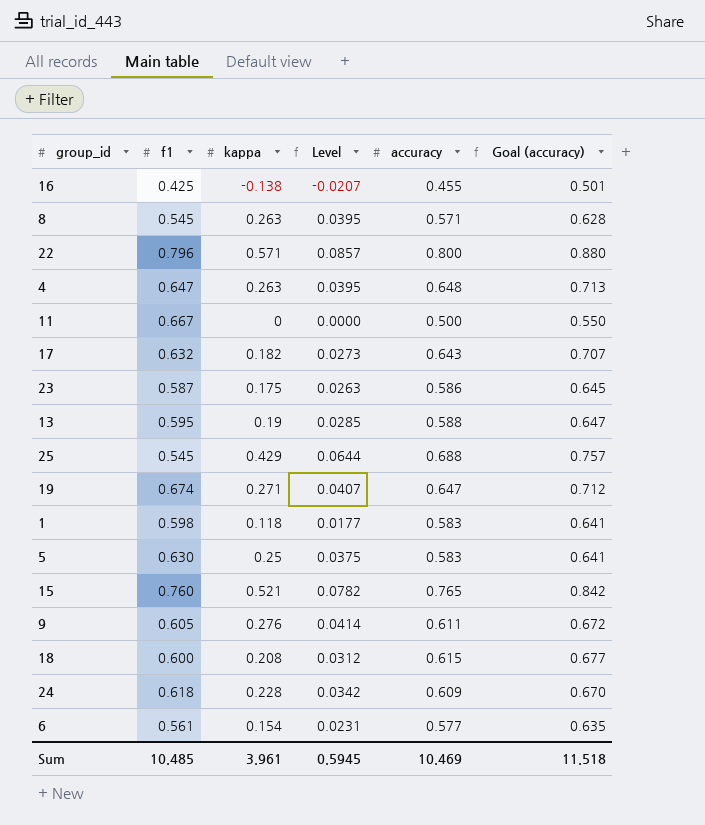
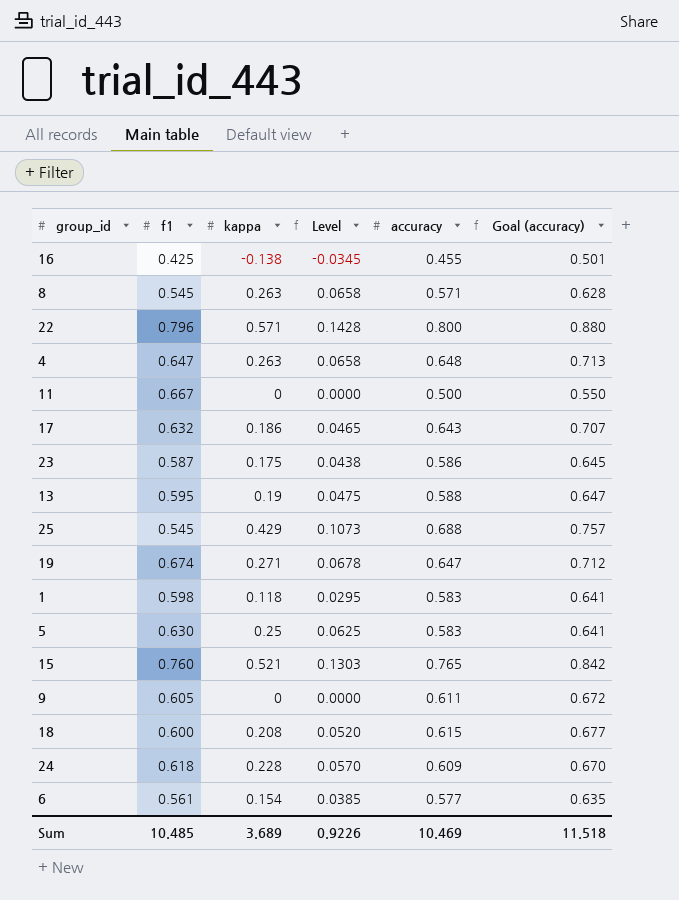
column Level | formula: [kappa] * 0.15 -> [kappa] * 0.25
17 | kappa: 0.182 -> 0.186
9 | kappa: 0.276 -> 0
Sum | kappa: 3.961 -> 3.689
Sum | Level: 0.5945 -> 0.9226

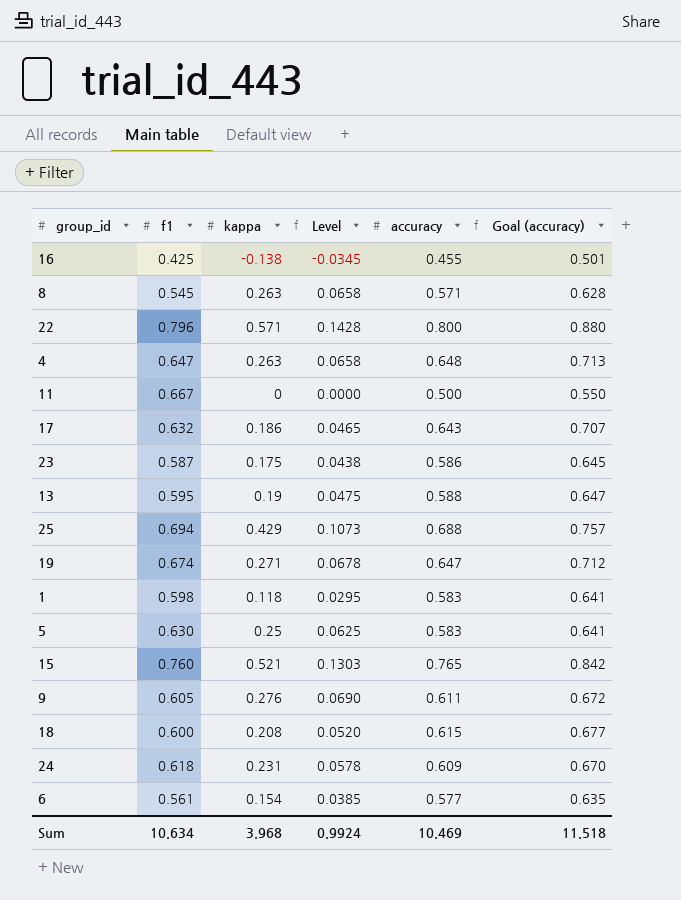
25 | f1: 0.545 -> 0.694
9 | kappa: 0 -> 0.276
9 | Level: 0.0000 -> 0.0690
24 | kappa: 0.228 -> 0.231
24 | Level: 0.0570 -> 0.0578
Sum | f1: 10.485 -> 10.634
Sum | kappa: 3.689 -> 3.968
Sum | Level: 0.9226 -> 0.9924

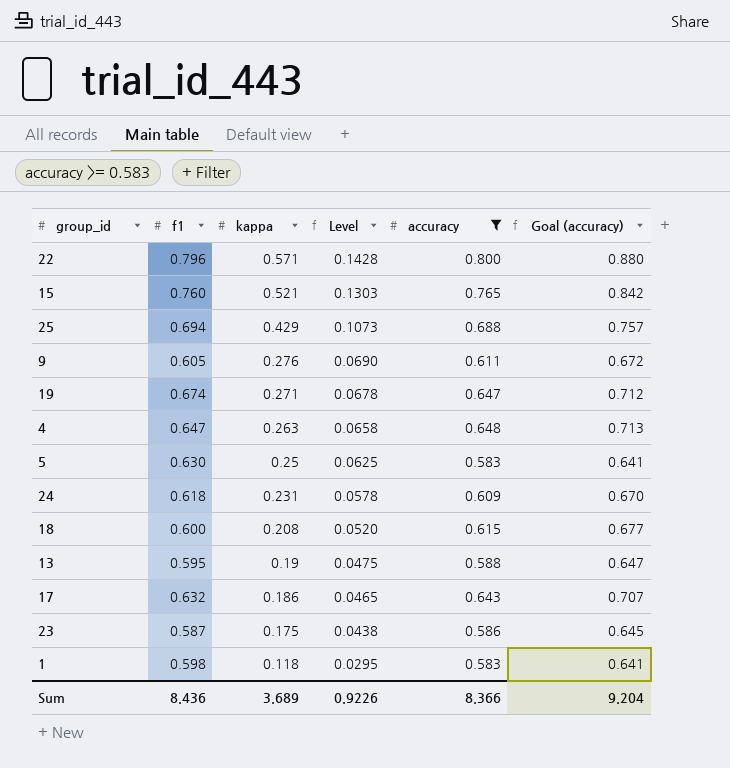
filter: none -> accuracy >= 0.583
row order: none -> kappa descending
Sum | f1: 10.634 -> 8.436
Sum | kappa: 3.968 -> 3.689
Sum | Level: 0.9924 -> 0.9226
Sum | accuracy: 10.469 -> 8.366
Sum | Goal (accuracy): 11.518 -> 9.204

